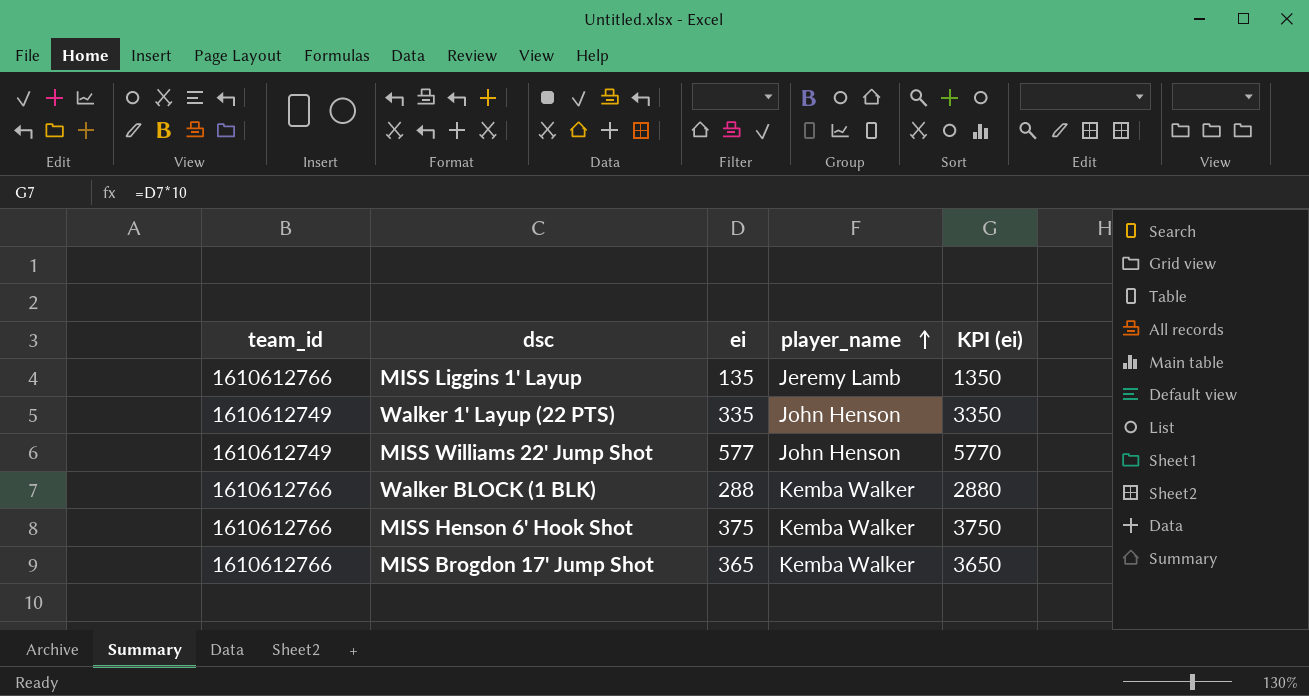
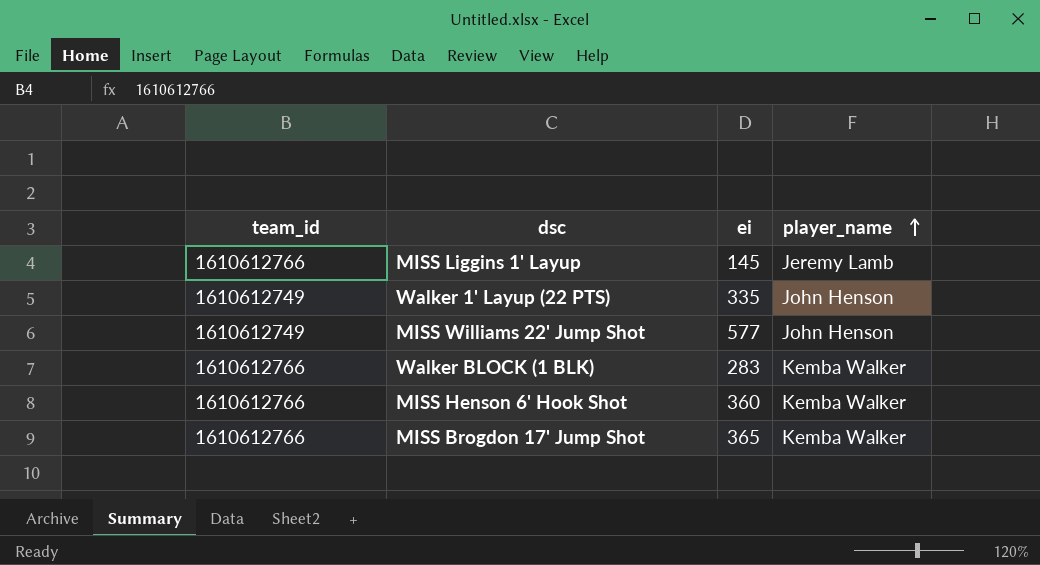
column KPI (ei) | formula: [ei] * 10 -> none
MISS Liggins 1' Layup | ei: 135 -> 145
Walker BLOCK (1 BLK) | ei: 288 -> 283
MISS Henson 6' Hook Shot | ei: 375 -> 360

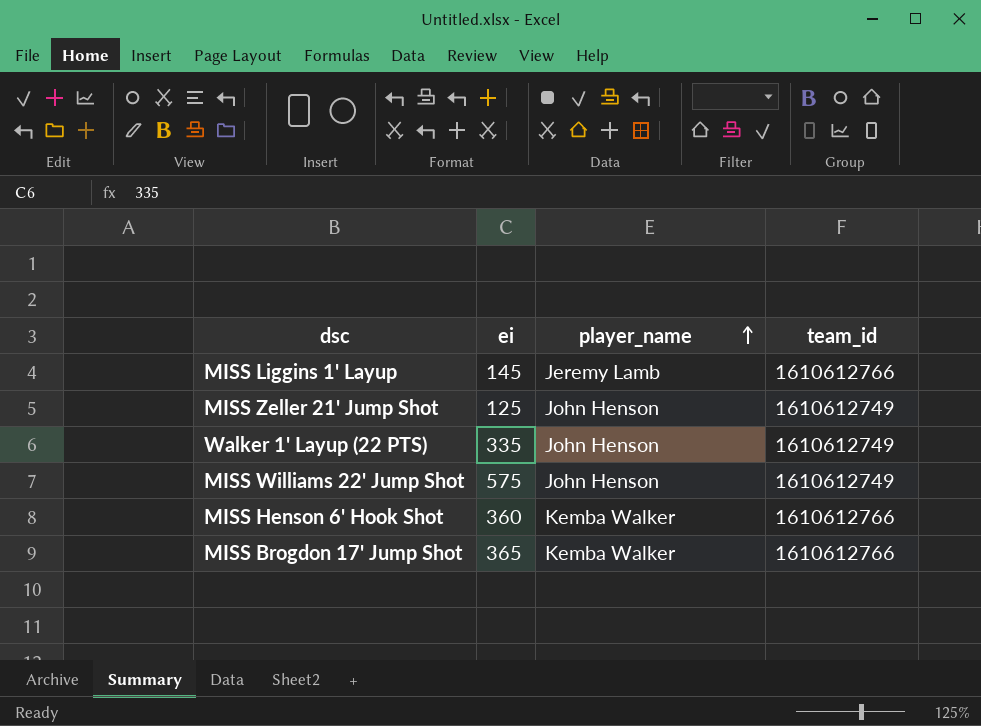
column team_id | position: 1 -> 4
row Walker BLOCK (1 BLK): 1610612766 | 283 | Kemba Walker -> none
row MISS Zeller 21' Jump Shot: none -> 125 | John Henson | 1610612749
MISS Williams 22' Jump Shot | ei: 577 -> 575

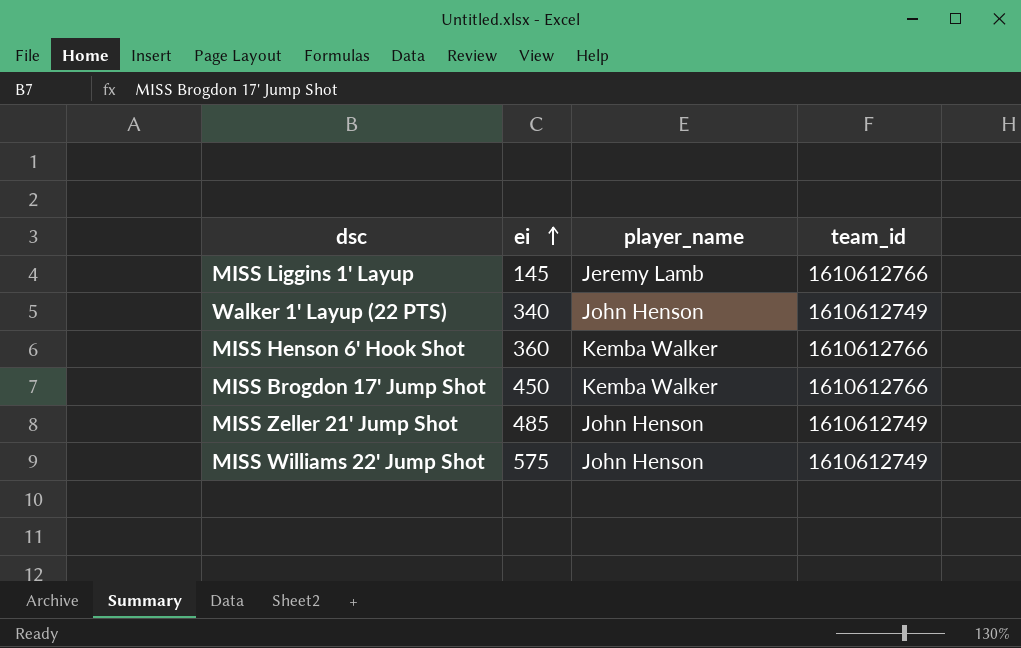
row order: player_name ascending -> ei ascending
Walker 1' Layup (22 PTS) | ei: 335 -> 340
MISS Brogdon 17' Jump Shot | ei: 365 -> 450
MISS Zeller 21' Jump Shot | ei: 125 -> 485

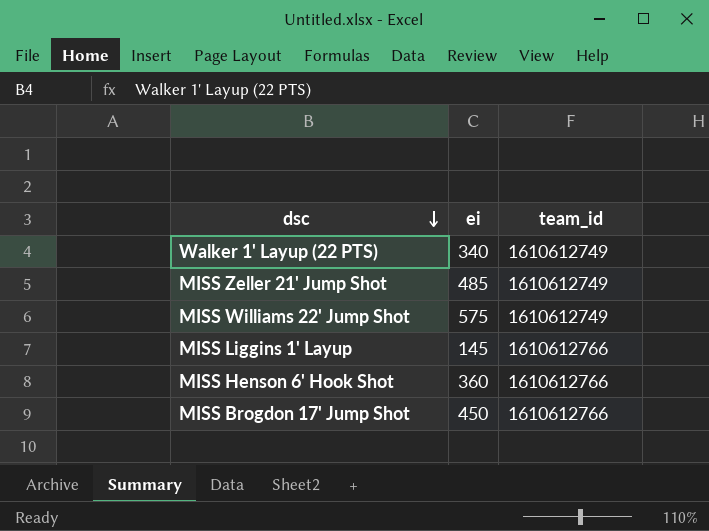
row order: ei ascending -> dsc descending
column player_name | position: 3 -> none

